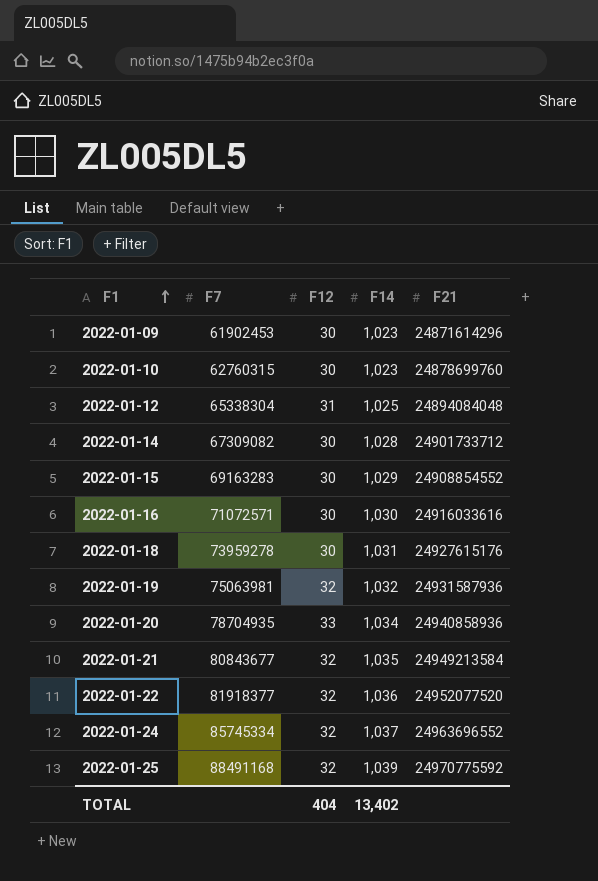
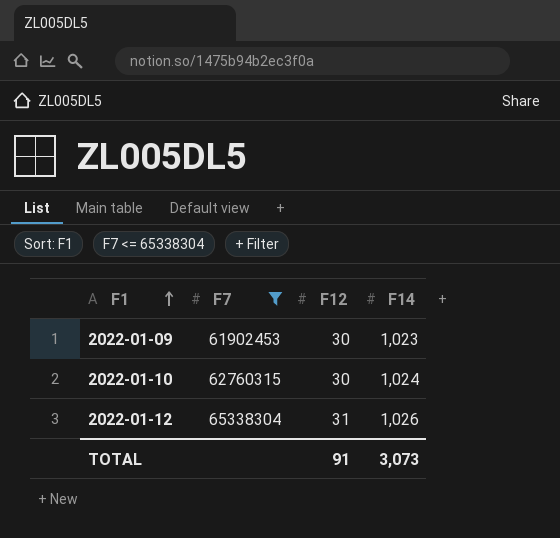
filter: none -> F7 <= 65338304
column F21 | position: 5 -> none
2022-01-10 | F14: 1,023 -> 1,024
2022-01-12 | F14: 1,025 -> 1,026
TOTAL | F12: 404 -> 91
TOTAL | F14: 13,402 -> 3,073

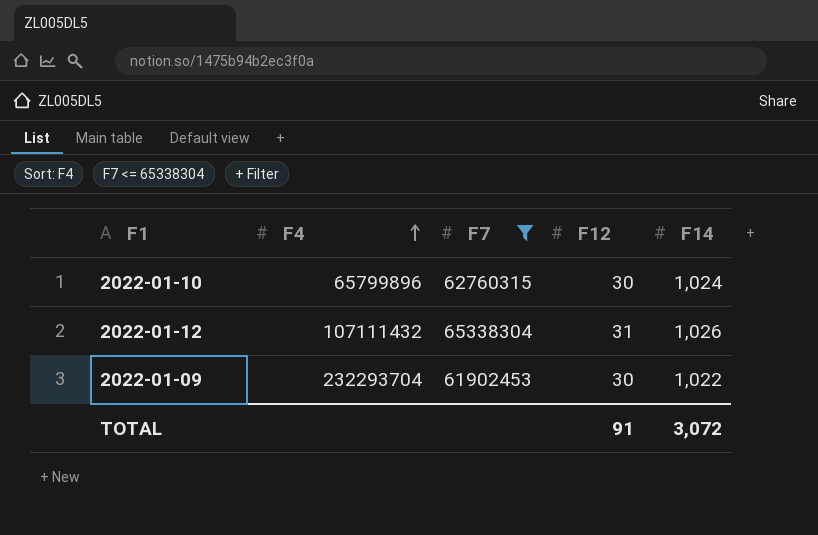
row order: F1 ascending -> F4 ascending
column F4 | position: none -> 2
2022-01-09 | F14: 1,023 -> 1,022
TOTAL | F14: 3,073 -> 3,072

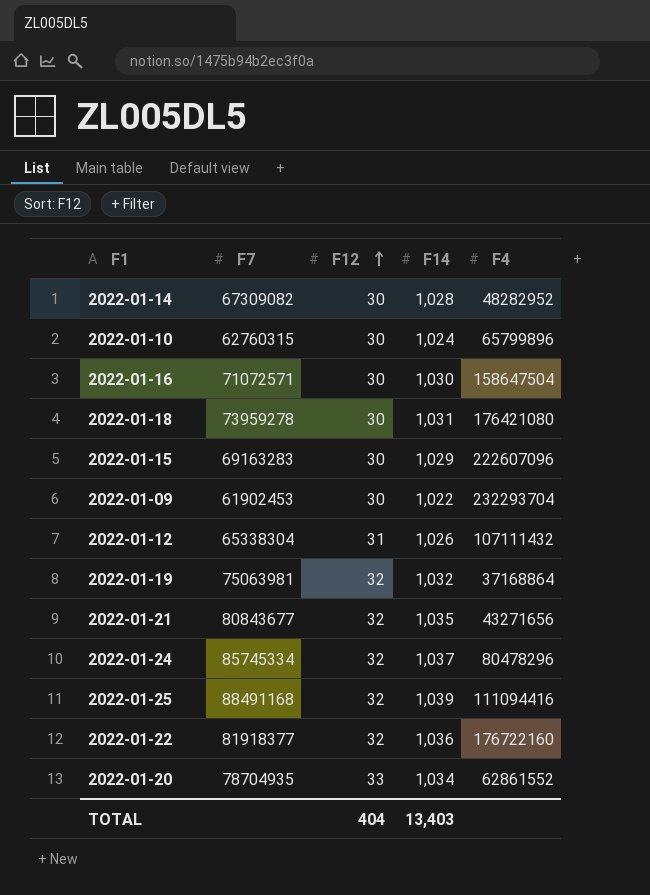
filter: F7 <= 65338304 -> none
row order: F4 ascending -> F12 ascending
column F4 | position: 2 -> 5
TOTAL | F12: 91 -> 404
TOTAL | F14: 3,072 -> 13,403

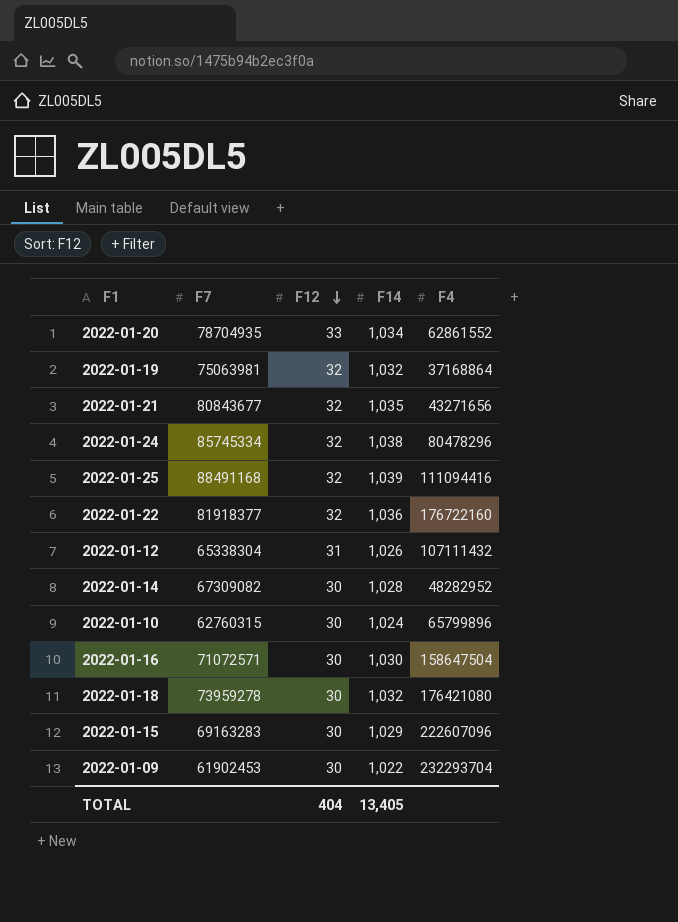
row order: F12 ascending -> F12 descending
2022-01-24 | F14: 1,037 -> 1,038
2022-01-18 | F14: 1,031 -> 1,032
TOTAL | F14: 13,403 -> 13,405

